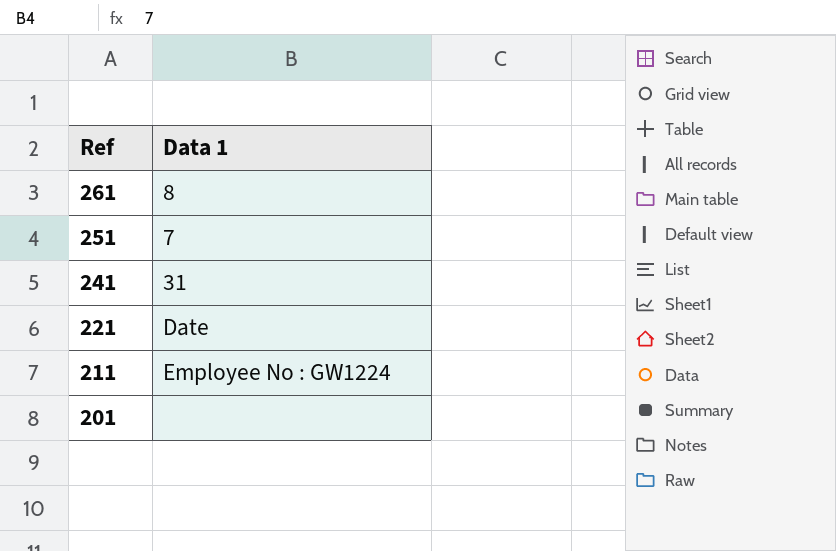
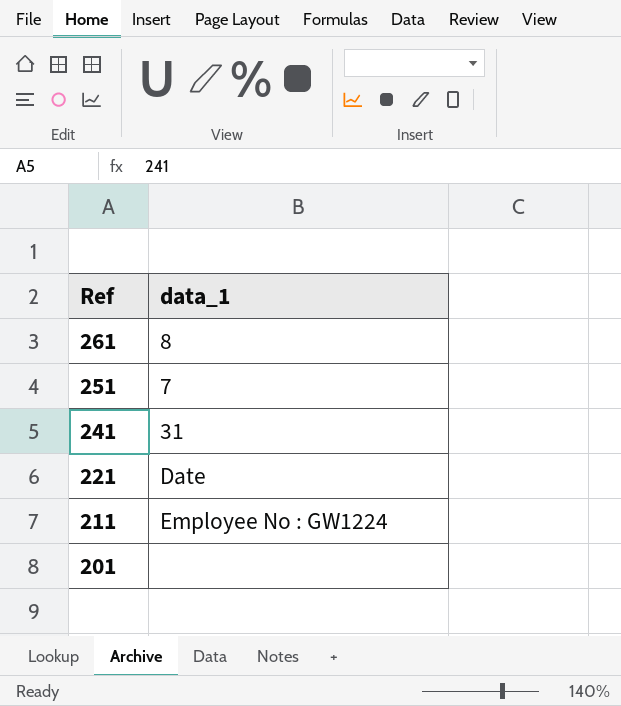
column name: Data 1 -> data_1

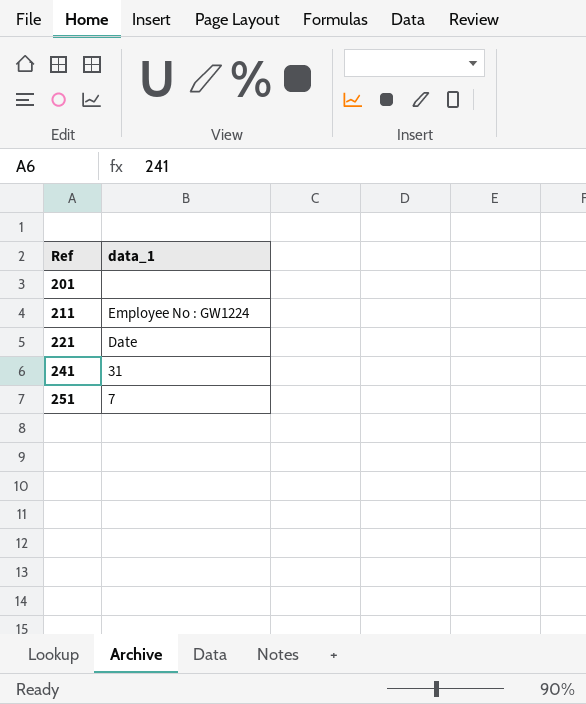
row order: Ref descending -> Ref ascending
row 261: 8 -> none

